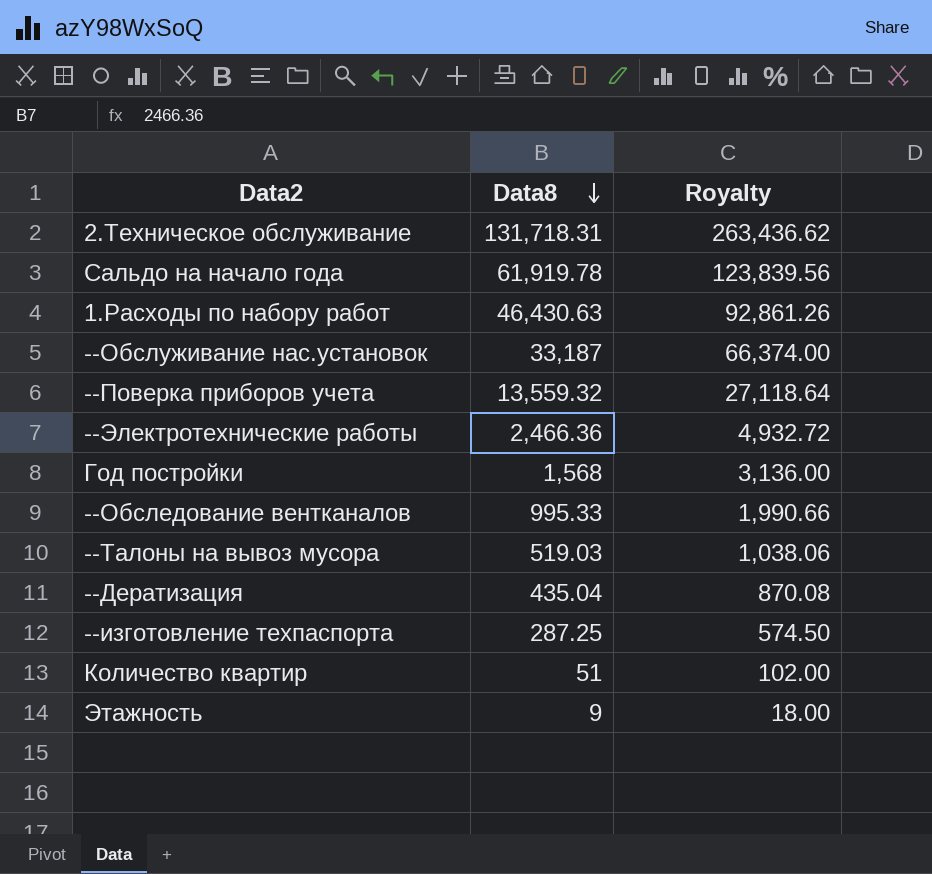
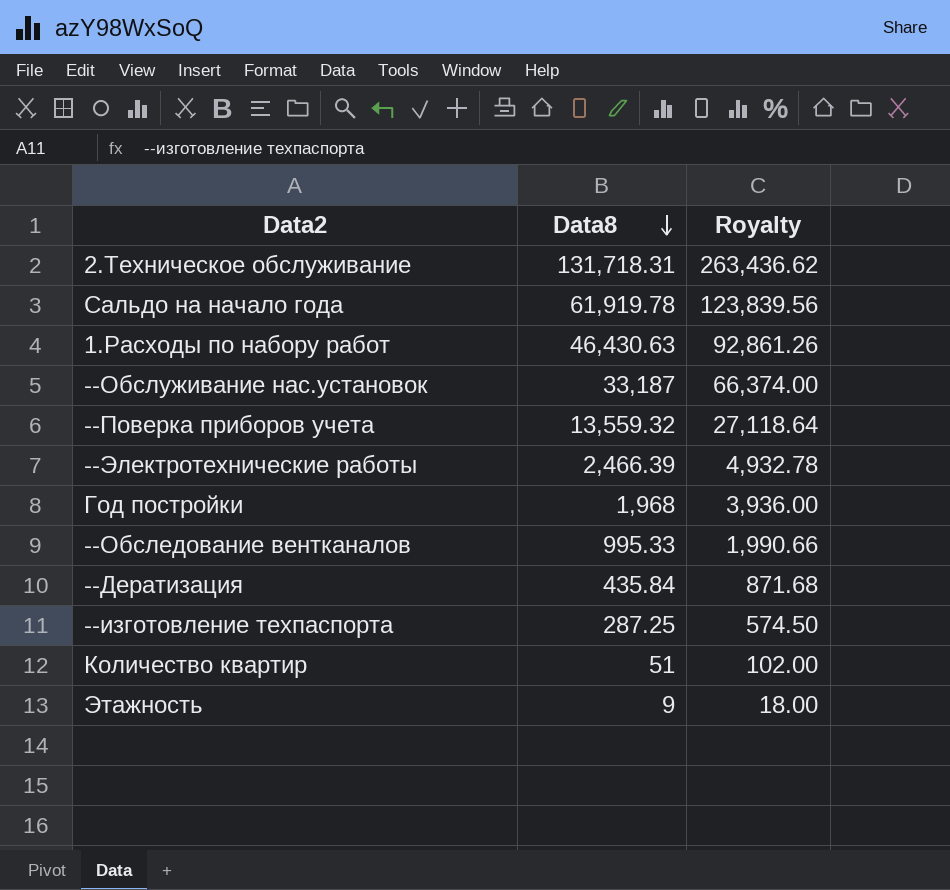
row --Талоны на вывоз мусора: 519.03 | 1,038.06 -> none
--Электротехнические работы | Data8: 2,466.36 -> 2,466.39
--Электротехнические работы | Royalty: 4,932.72 -> 4,932.78
Год постройки | Data8: 1,568 -> 1,968
Год постройки | Royalty: 3,136.00 -> 3,936.00
--Дератизация | Data8: 435.04 -> 435.84
--Дератизация | Royalty: 870.08 -> 871.68

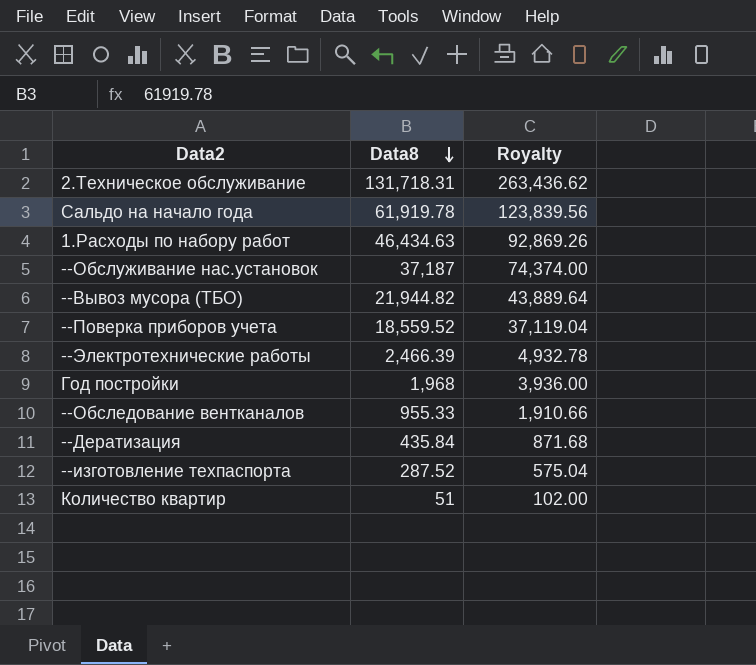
row Этажность: 9 | 18.00 -> none
1.Расходы по набору работ | Data8: 46,430.63 -> 46,434.63
1.Расходы по набору работ | Royalty: 92,861.26 -> 92,869.26
--Обслуживание нас.установок | Data8: 33,187 -> 37,187
--Обслуживание нас.установок | Royalty: 66,374.00 -> 74,374.00
row --Вывоз мусора (ТБО): none -> 21,944.82 | 43,889.64
--Поверка приборов учета | Data8: 13,559.32 -> 18,559.52
--Поверка приборов учета | Royalty: 27,118.64 -> 37,119.04
--Обследование вентканалов | Data8: 995.33 -> 955.33
--Обследование вентканалов | Royalty: 1,990.66 -> 1,910.66
--изготовление техпаспорта | Data8: 287.25 -> 287.52
--изготовление техпаспорта | Royalty: 574.50 -> 575.04

